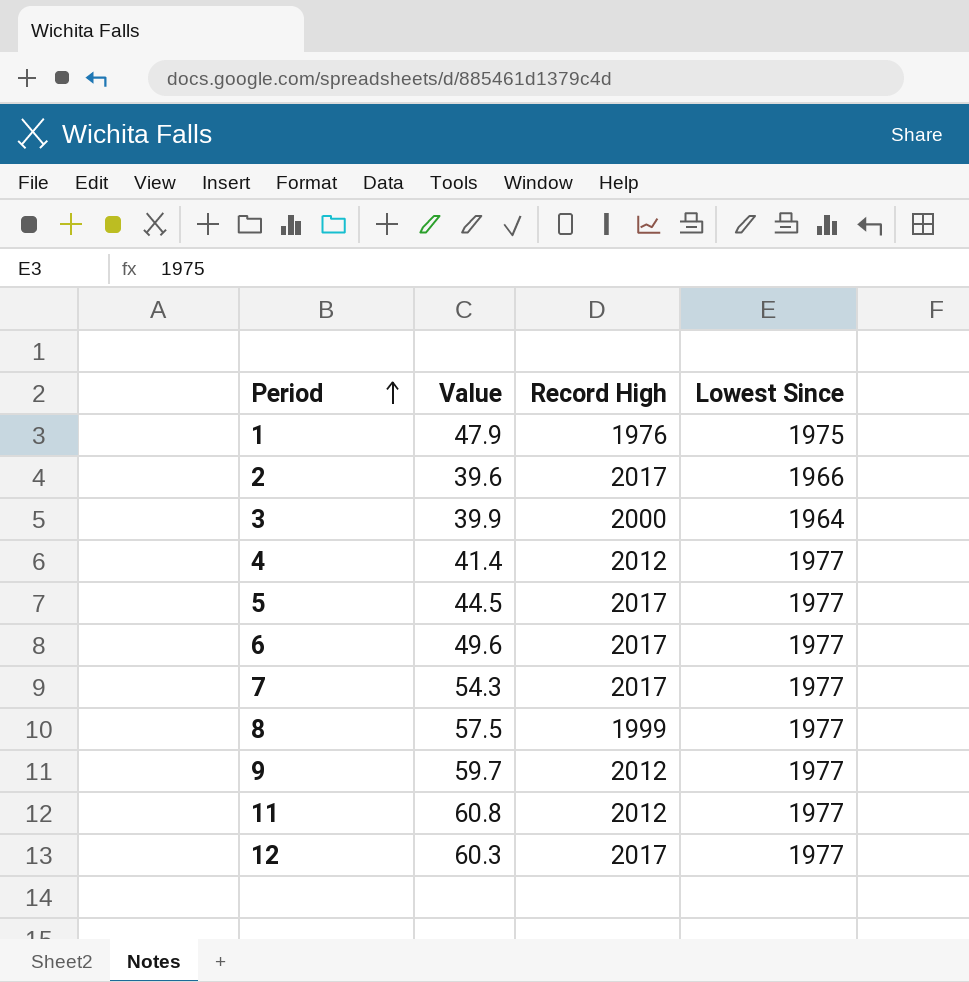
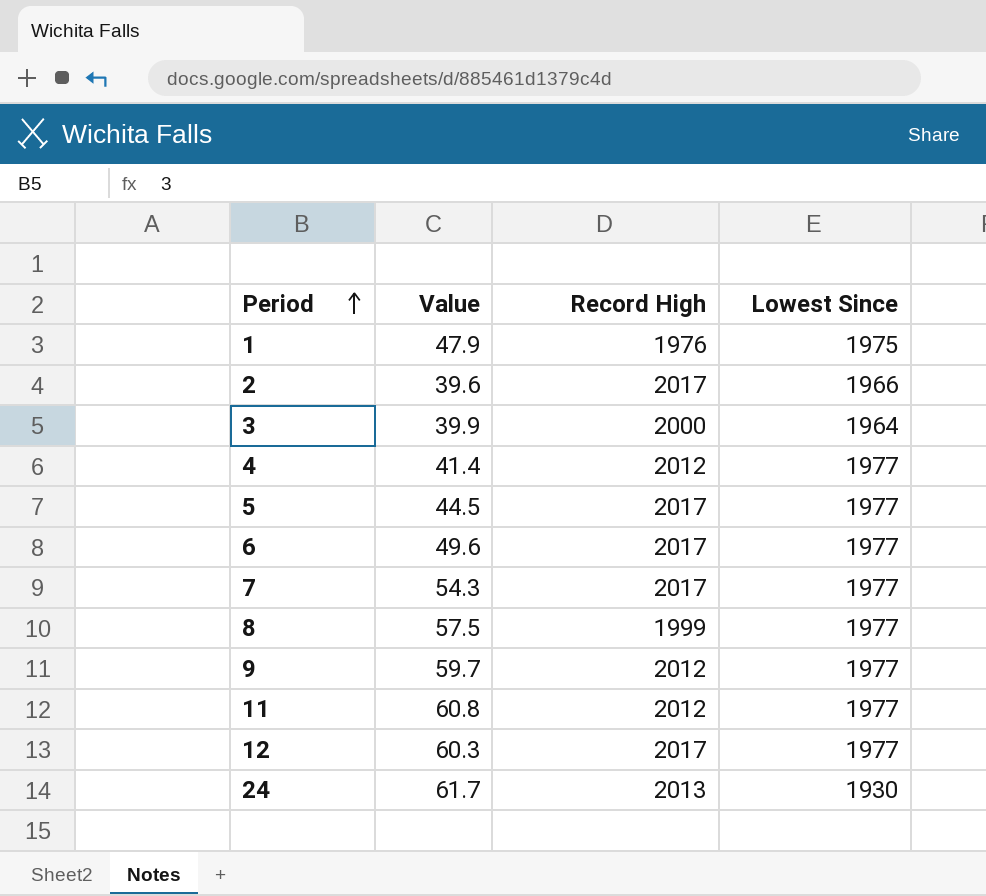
row 24: none -> 61.7 | 2013 | 1930

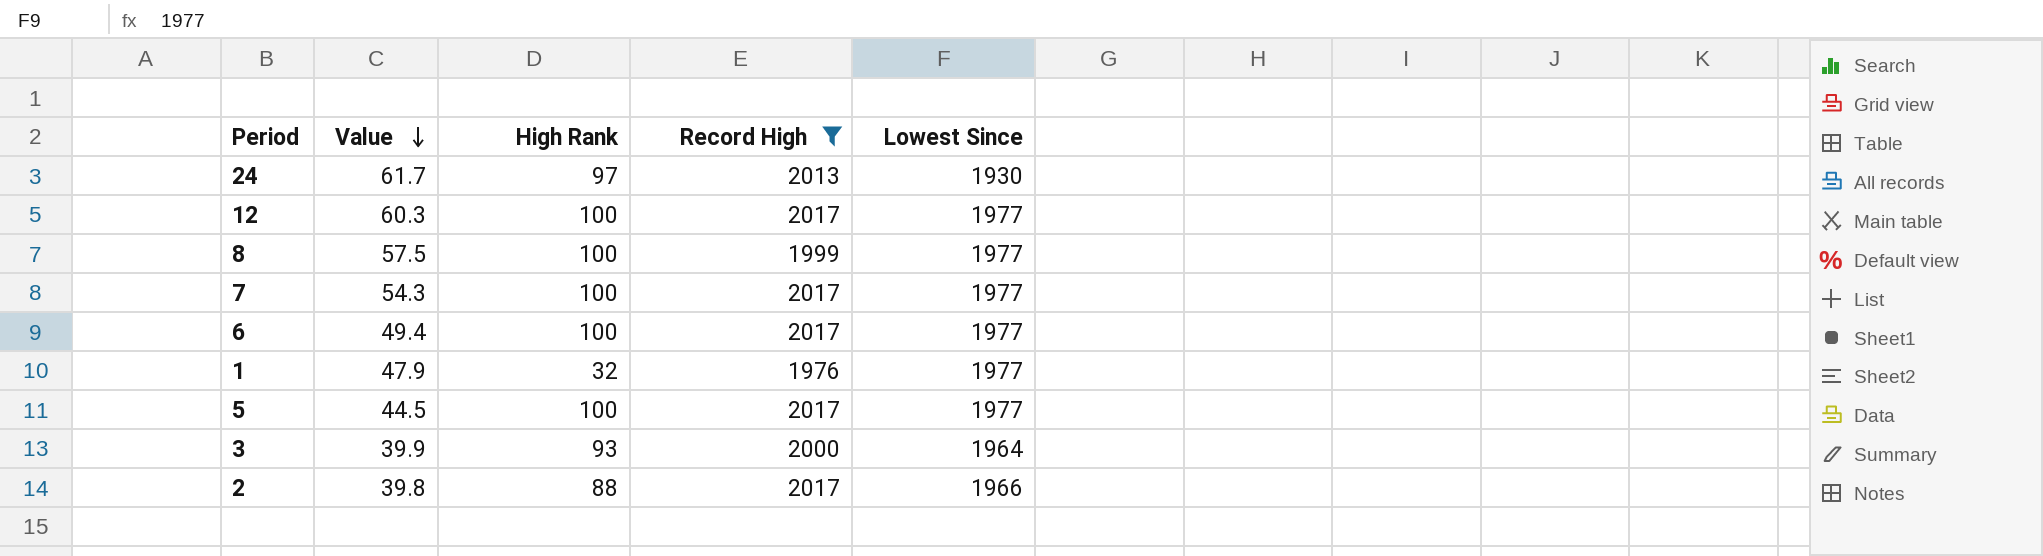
filter: none -> Record High != 2012
row order: Period ascending -> Value descending
column High Rank | position: none -> 3
6 | Value: 49.6 -> 49.4
1 | Lowest Since: 1975 -> 1977
2 | Value: 39.6 -> 39.8

